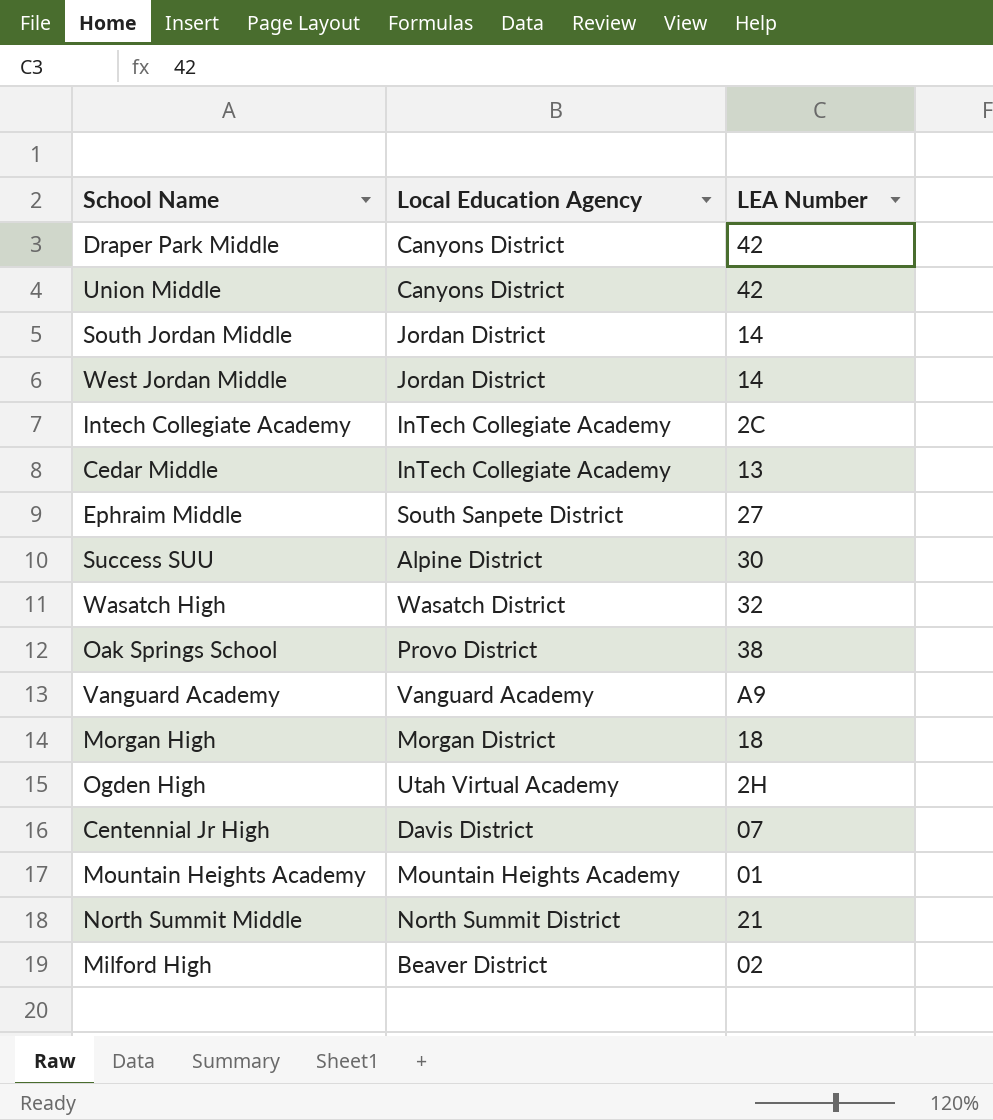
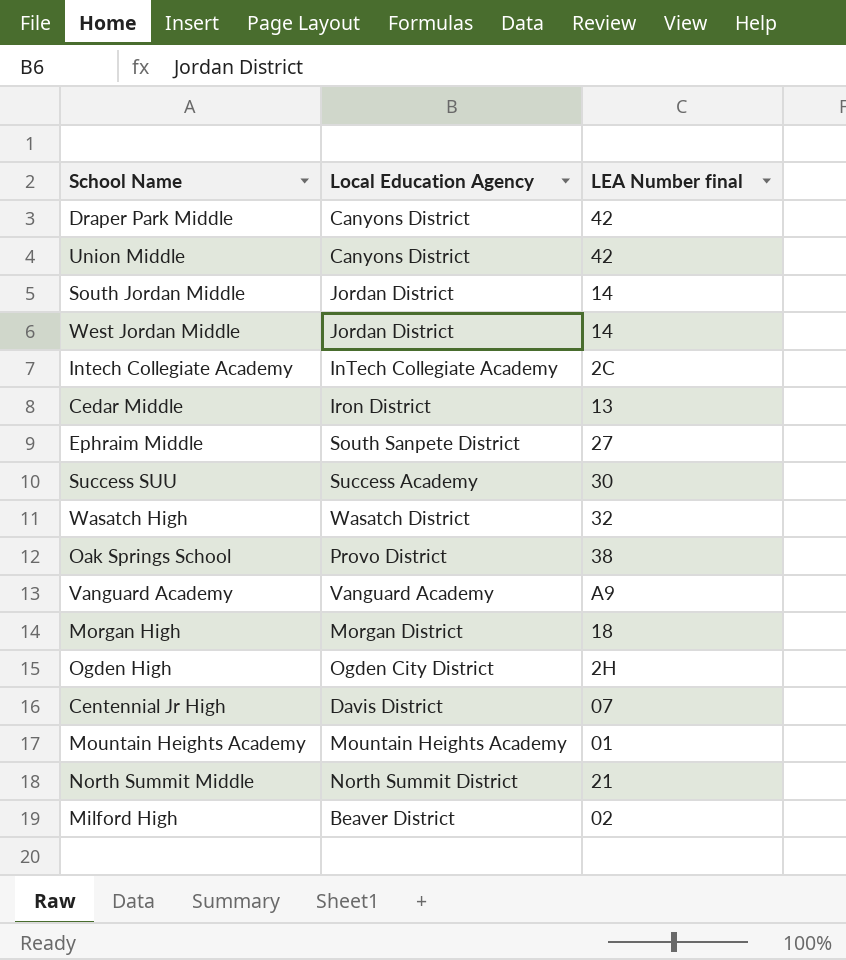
column name: LEA Number -> LEA Number final
Cedar Middle | Local Education Agency: InTech Collegiate Academy -> Iron District
Success SUU | Local Education Agency: Alpine District -> Success Academy
Ogden High | Local Education Agency: Utah Virtual Academy -> Ogden City District

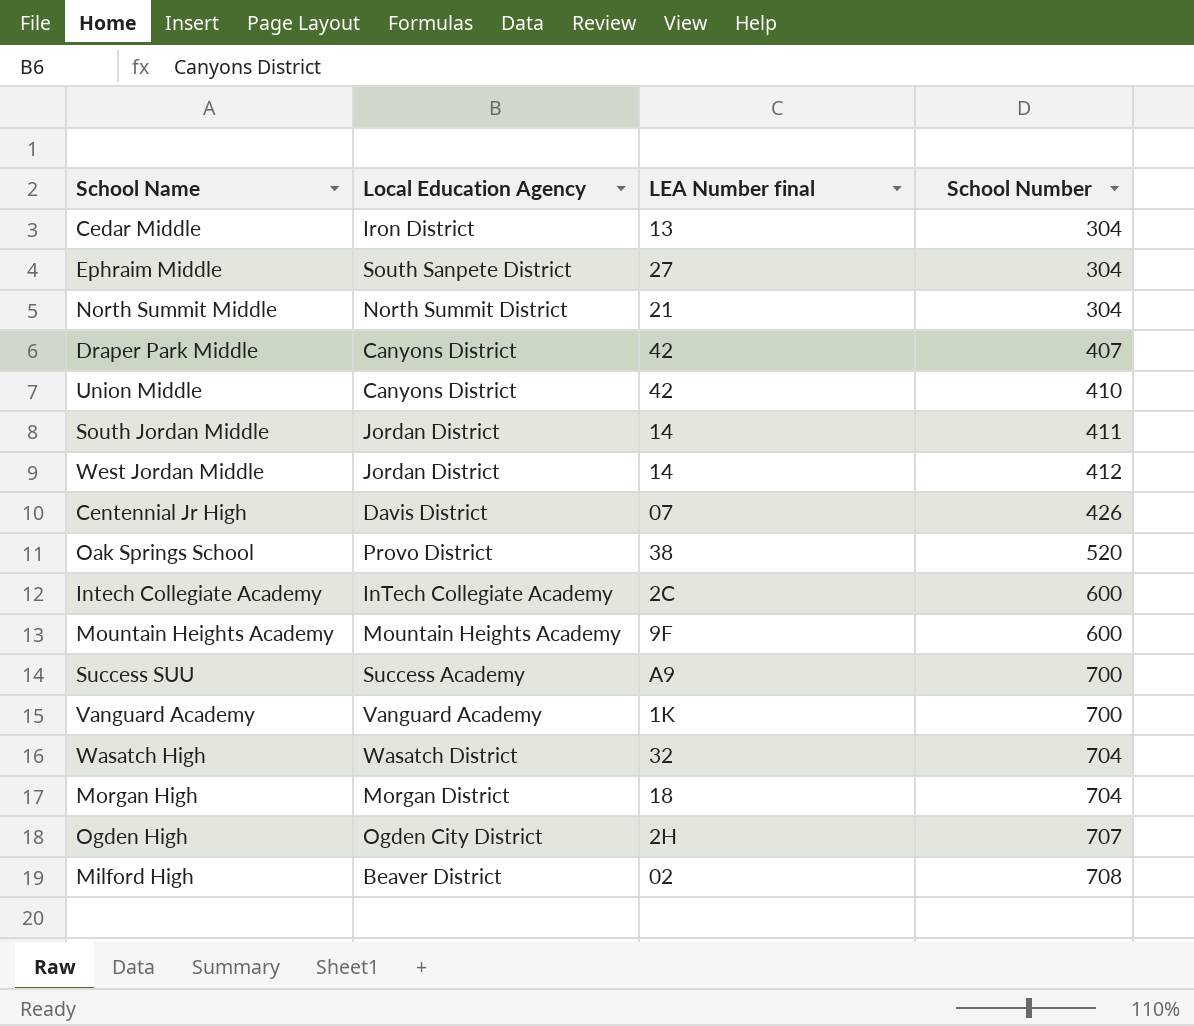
row order: none -> School Number ascending
column School Number | position: none -> 4
Mountain Heights Academy | LEA Number final: 01 -> 9F
Success SUU | LEA Number final: 30 -> A9
Vanguard Academy | LEA Number final: A9 -> 1K

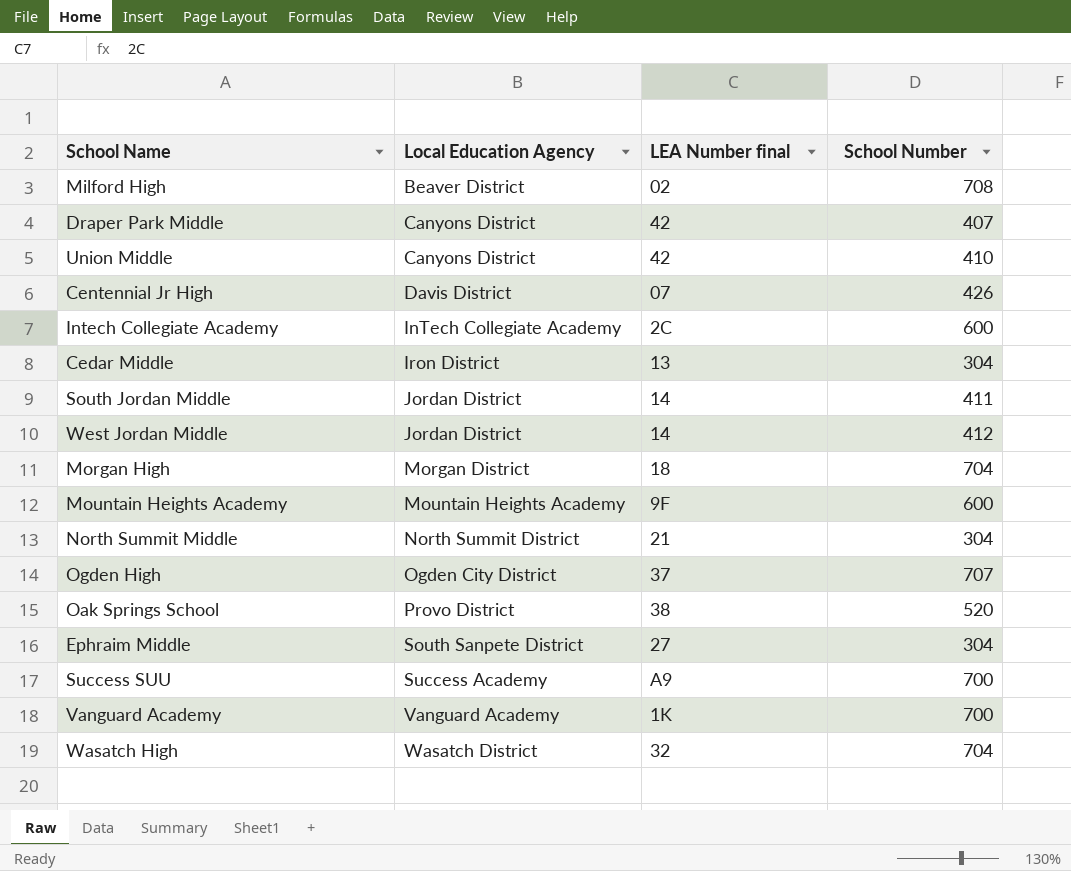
row order: School Number ascending -> Local Education Agency ascending
Ogden High | LEA Number final: 2H -> 37

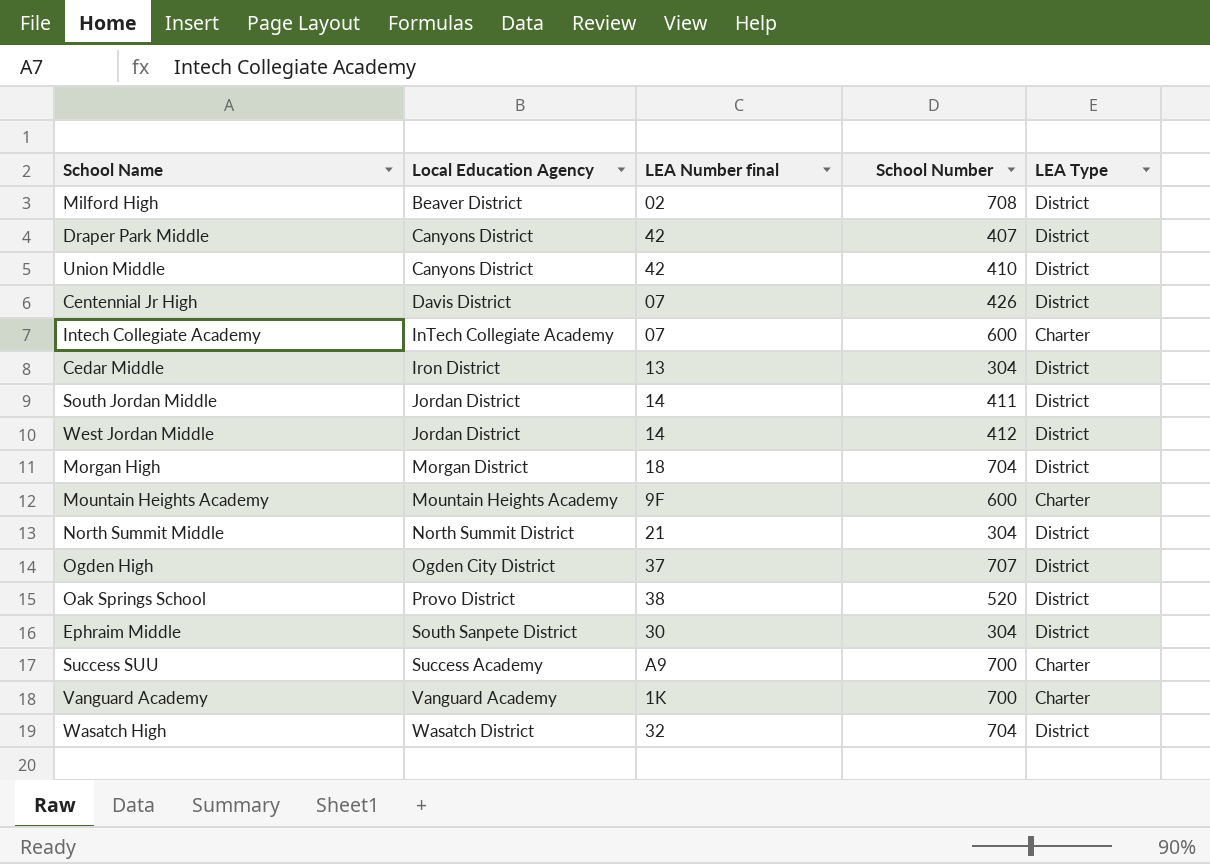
column LEA Type | position: none -> 5
Intech Collegiate Academy | LEA Number final: 2C -> 07
Ephraim Middle | LEA Number final: 27 -> 30

